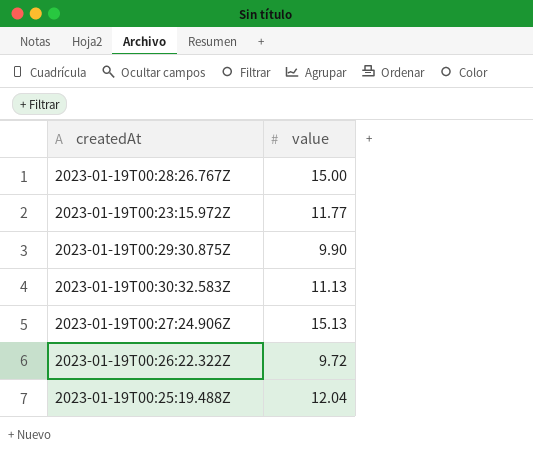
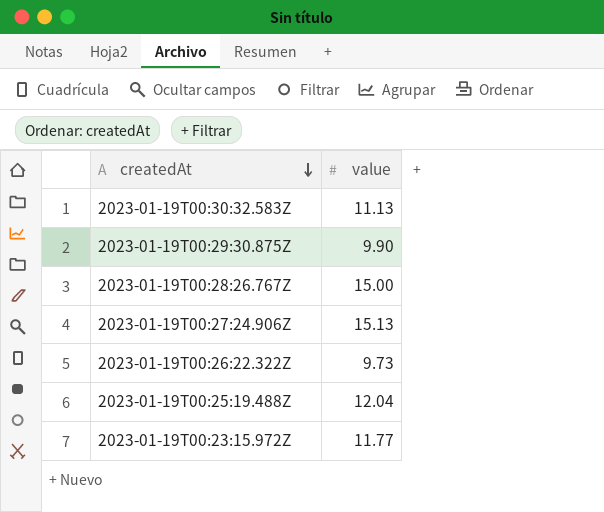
row order: none -> createdAt descending
2023-01-19T00:26:22.322Z | value: 9.72 -> 9.73

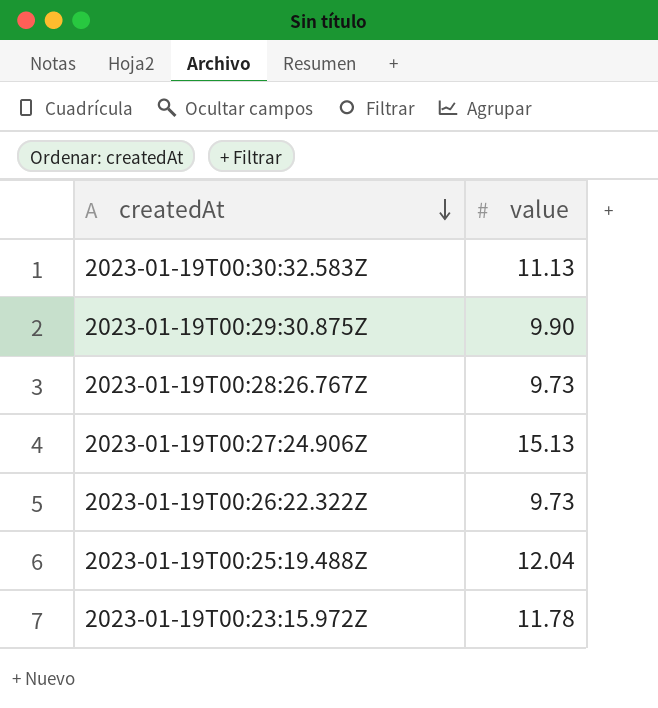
2023-01-19T00:28:26.767Z | value: 15.00 -> 9.73
2023-01-19T00:23:15.972Z | value: 11.77 -> 11.78

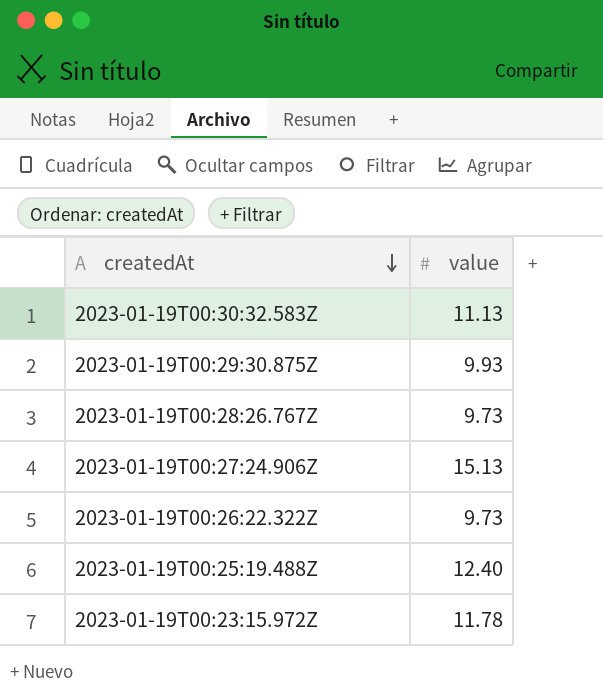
2023-01-19T00:29:30.875Z | value: 9.90 -> 9.93
2023-01-19T00:25:19.488Z | value: 12.04 -> 12.40

